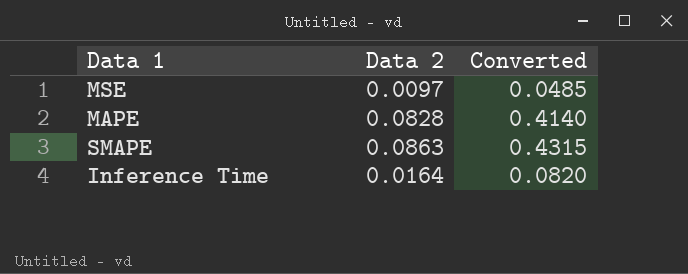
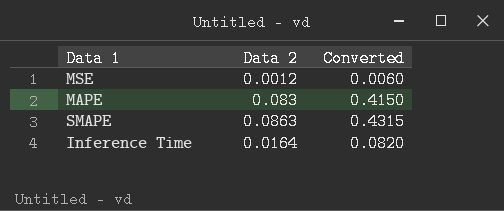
MSE | Data 2: 0.0097 -> 0.0012
MSE | Converted: 0.0485 -> 0.0060
MAPE | Data 2: 0.0828 -> 0.083
MAPE | Converted: 0.4140 -> 0.4150

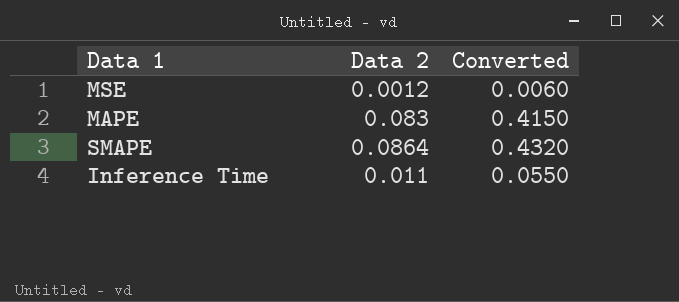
SMAPE | Data 2: 0.0863 -> 0.0864
SMAPE | Converted: 0.4315 -> 0.4320
Inference Time | Data 2: 0.0164 -> 0.011
Inference Time | Converted: 0.0820 -> 0.0550

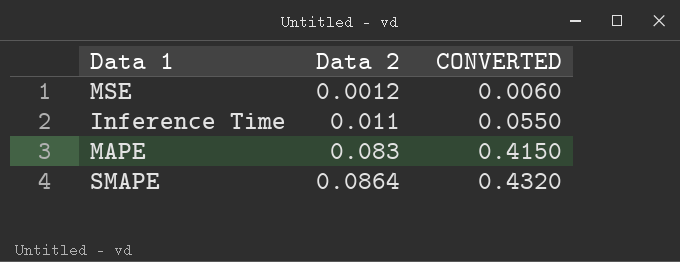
row order: none -> Data 2 ascending
column name: Converted -> CONVERTED

